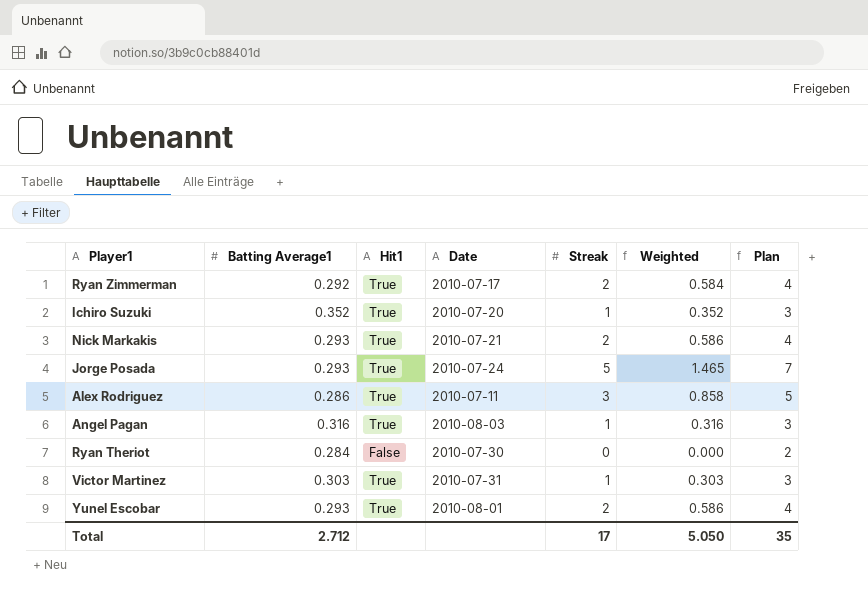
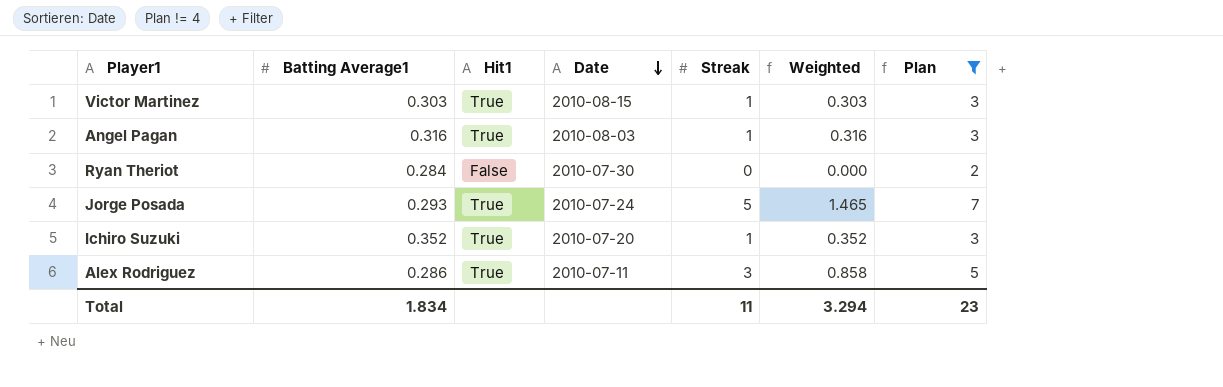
filter: none -> Plan != 4
row order: none -> Date descending
Victor Martinez | Date: 2010-07-31 -> 2010-08-15
Total | Batting Average1: 2.712 -> 1.834
Total | Streak: 17 -> 11
Total | Weighted: 5.050 -> 3.294
Total | Plan: 35 -> 23

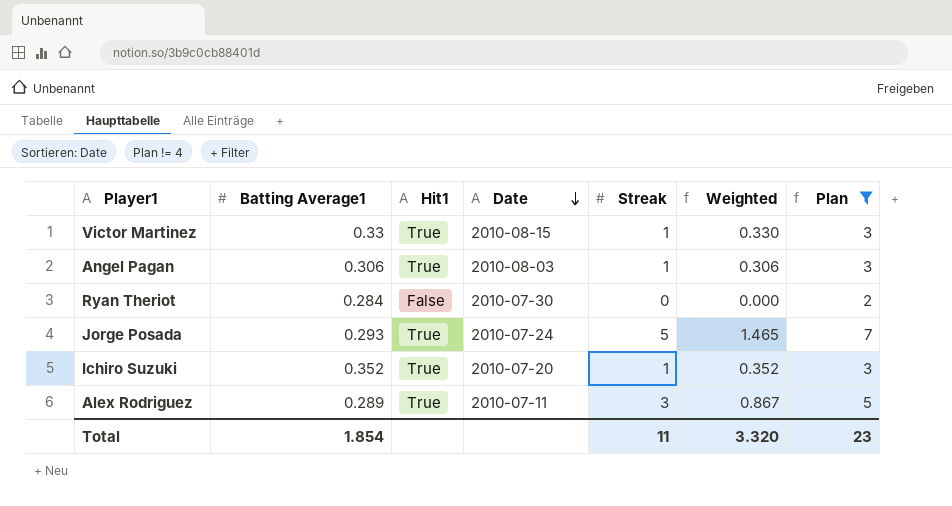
Victor Martinez | Batting Average1: 0.303 -> 0.33
Victor Martinez | Weighted: 0.303 -> 0.330
Angel Pagan | Batting Average1: 0.316 -> 0.306
Angel Pagan | Weighted: 0.316 -> 0.306
Alex Rodriguez | Batting Average1: 0.286 -> 0.289
Alex Rodriguez | Weighted: 0.858 -> 0.867
Total | Batting Average1: 1.834 -> 1.854
Total | Weighted: 3.294 -> 3.320

